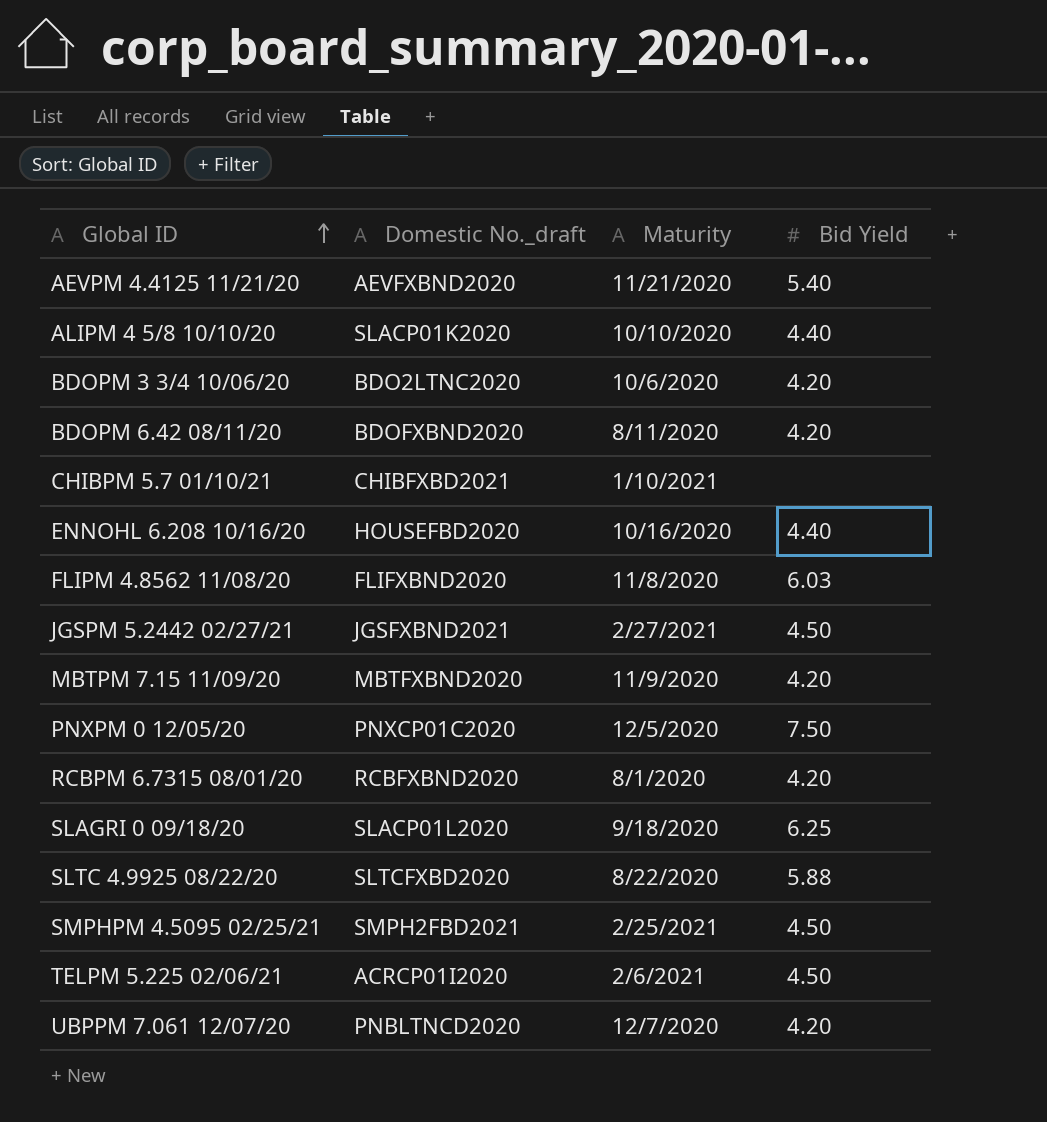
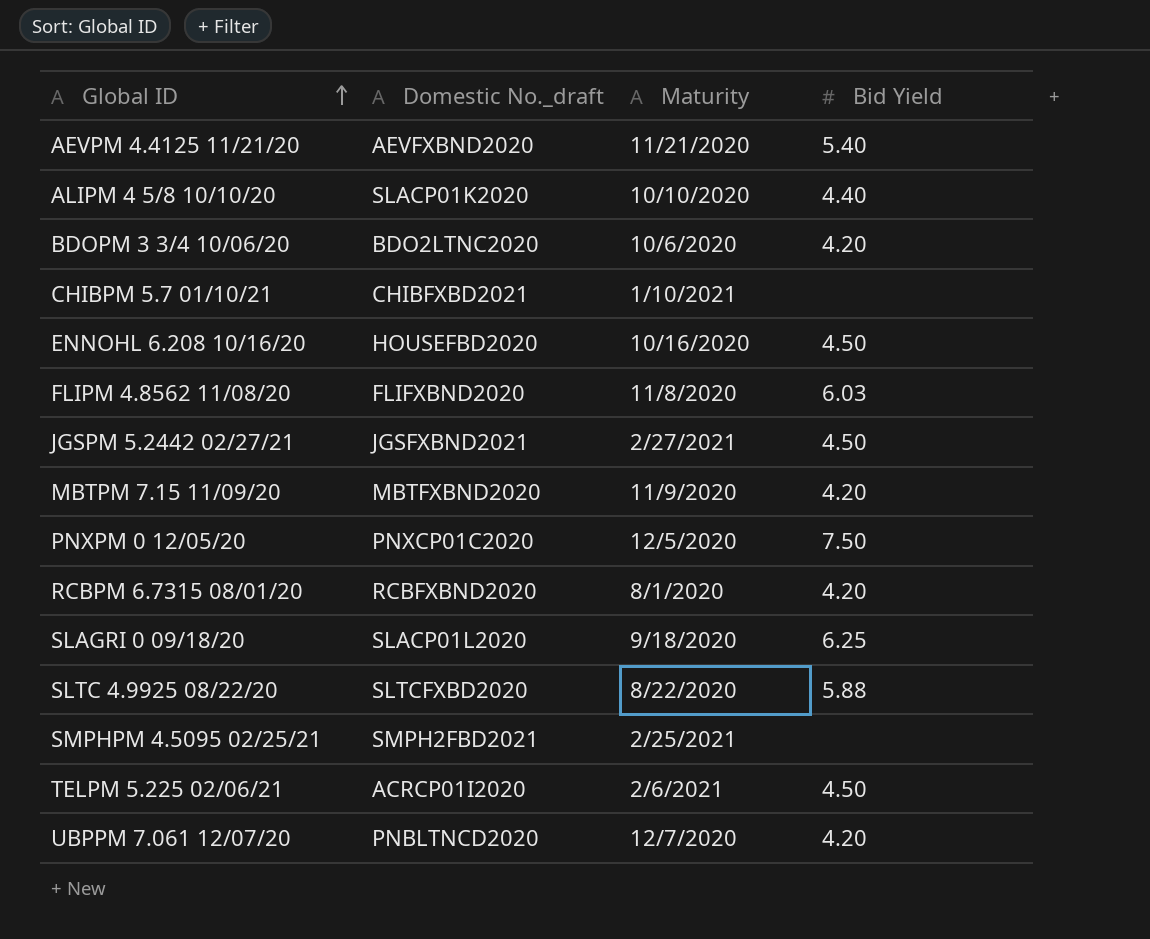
row BDOPM 6.42 08/11/20: BDOFXBND2020 | 8/11/2020 | 4.20 -> none
ENNOHL 6.208 10/16/20 | Bid Yield: 4.40 -> 4.50
SMPHPM 4.5095 02/25/21 | Bid Yield: 4.50 -> none

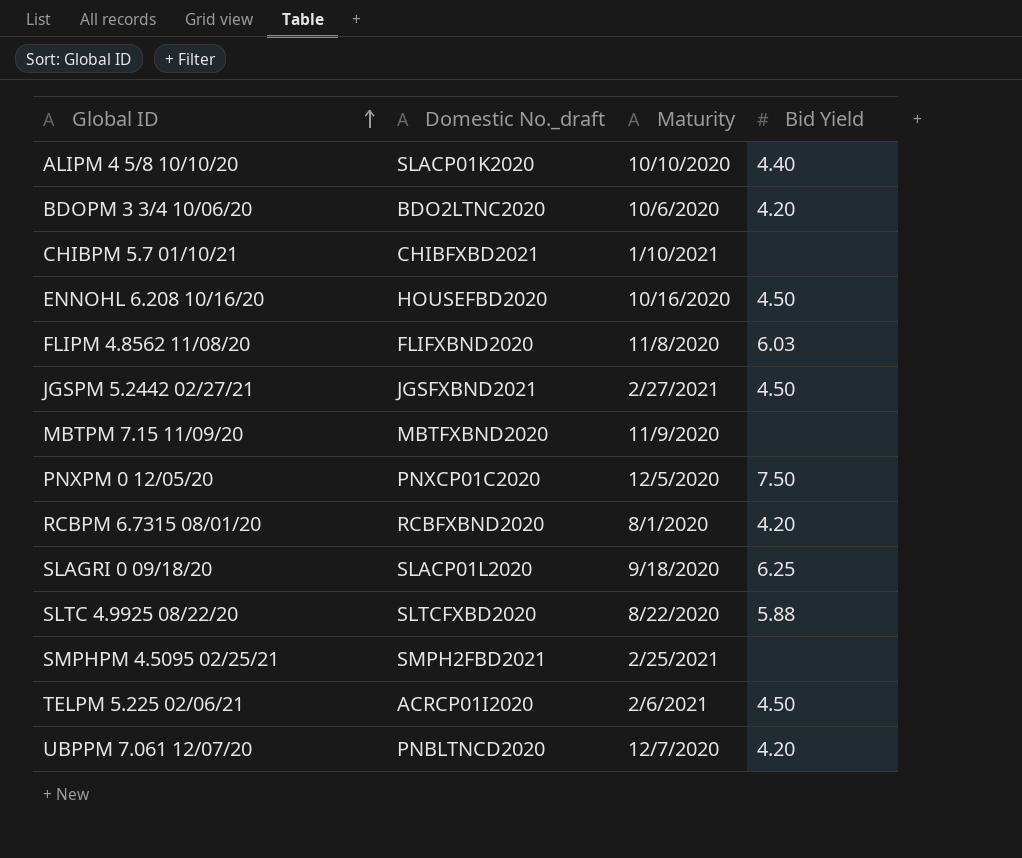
row AEVPM 4.4125 11/21/20: AEVFXBND2020 | 11/21/2020 | 5.40 -> none
MBTPM 7.15 11/09/20 | Bid Yield: 4.20 -> none

